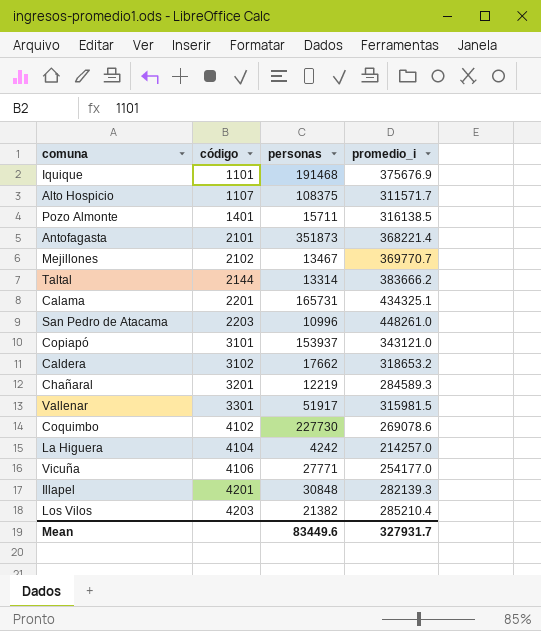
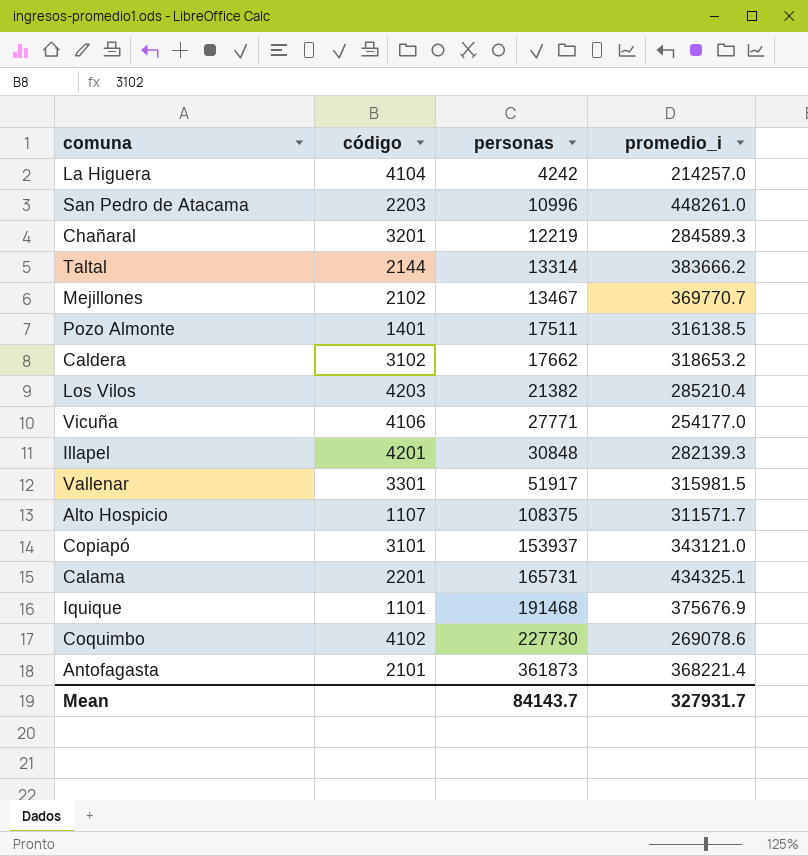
row order: código ascending -> personas ascending
Pozo Almonte | personas: 15711 -> 17511
Antofagasta | personas: 351873 -> 361873
Mean | personas: 83449.6 -> 84143.7

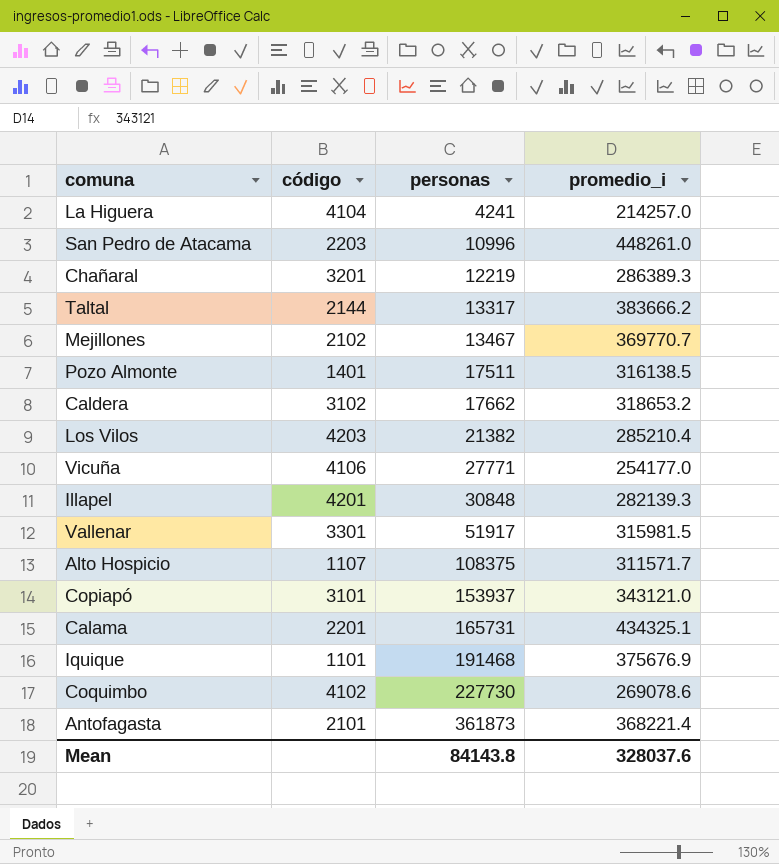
La Higuera | personas: 4242 -> 4241
Chañaral | promedio_i: 284589.3 -> 286389.3
Taltal | personas: 13314 -> 13317
Mean | personas: 84143.7 -> 84143.8
Mean | promedio_i: 327931.7 -> 328037.6

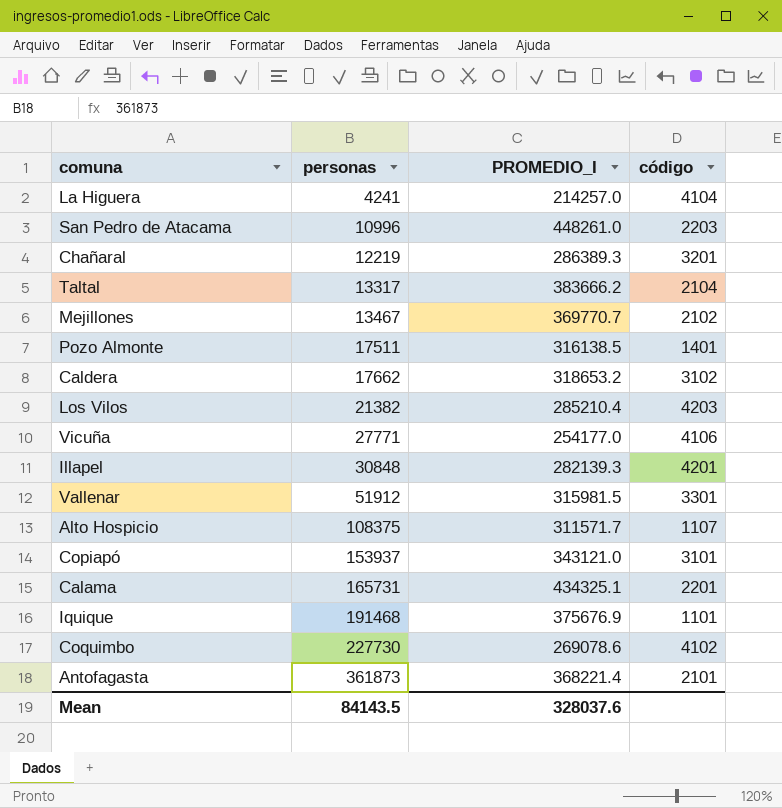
column name: promedio_i -> PROMEDIO_I
column código | position: 2 -> 4
Taltal | código: 2144 -> 2104
Vallenar | personas: 51917 -> 51912
Mean | personas: 84143.8 -> 84143.5

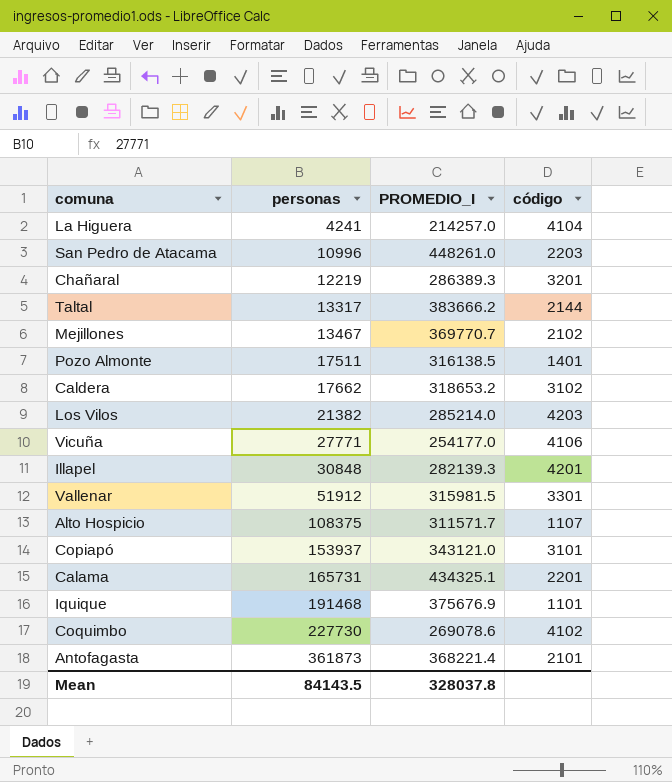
Taltal | código: 2104 -> 2144
Los Vilos | PROMEDIO_I: 285210.4 -> 285214.0
Mean | PROMEDIO_I: 328037.6 -> 328037.8

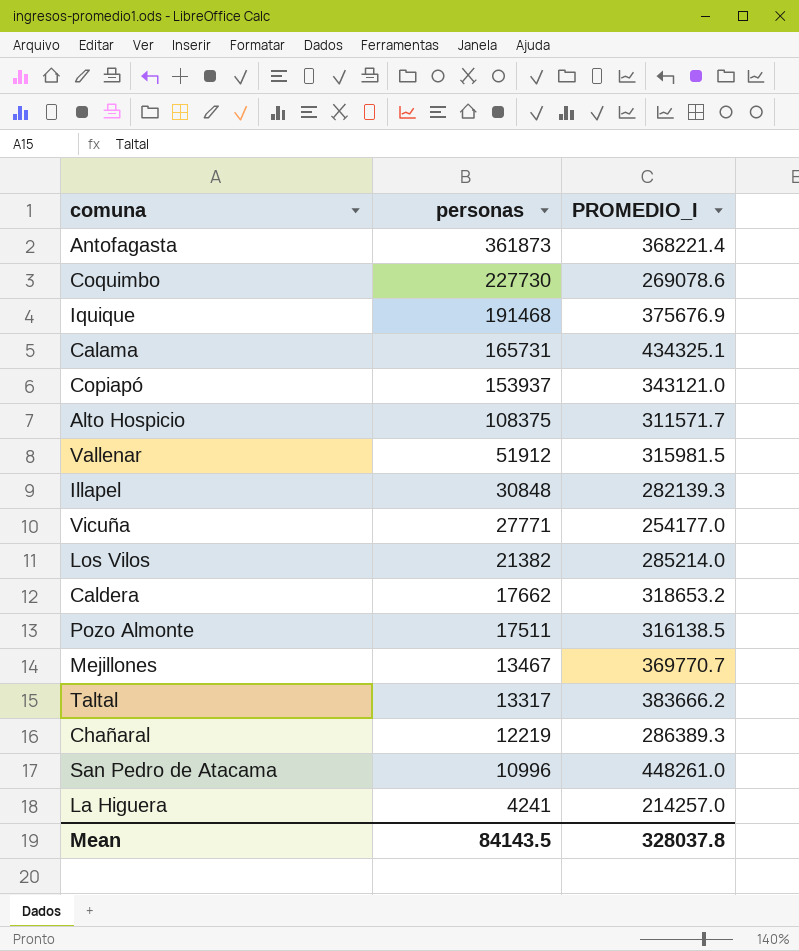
row order: personas ascending -> personas descending
column código | position: 4 -> none

